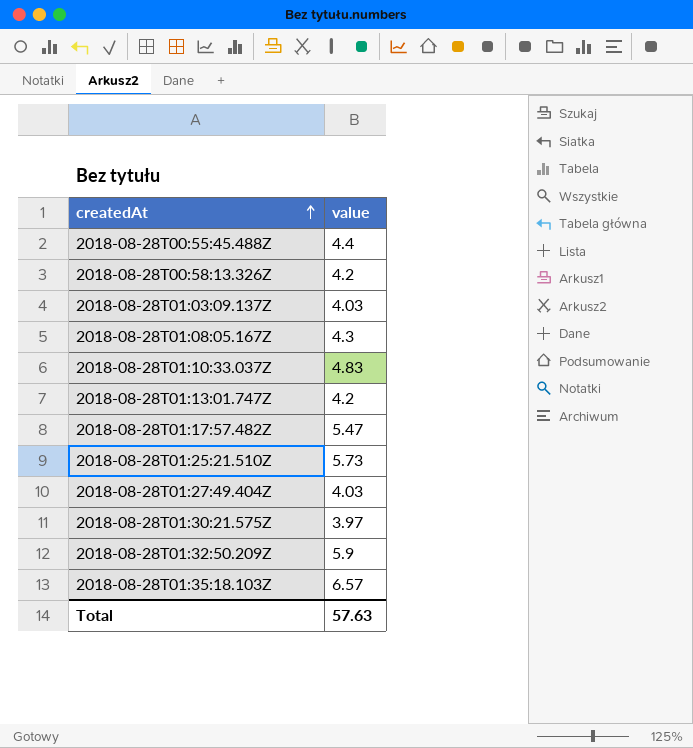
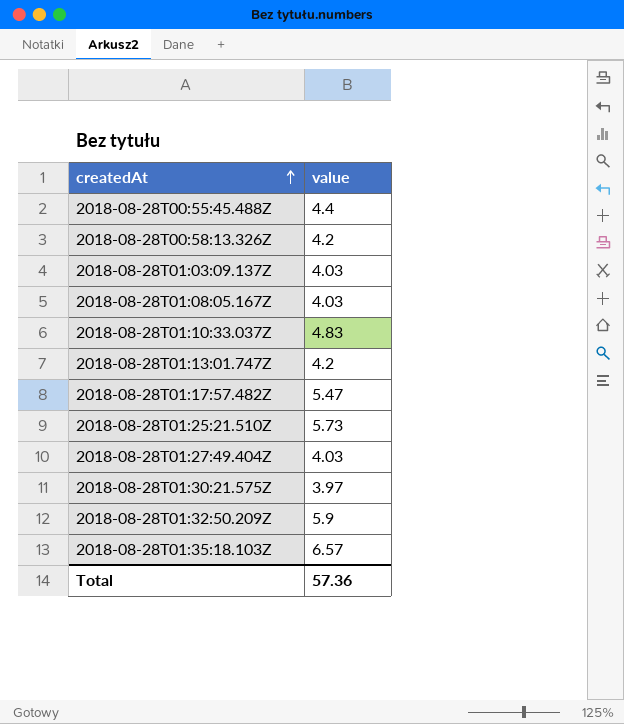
2018-08-28T01:08:05.167Z | value: 4.3 -> 4.03
Total | value: 57.63 -> 57.36

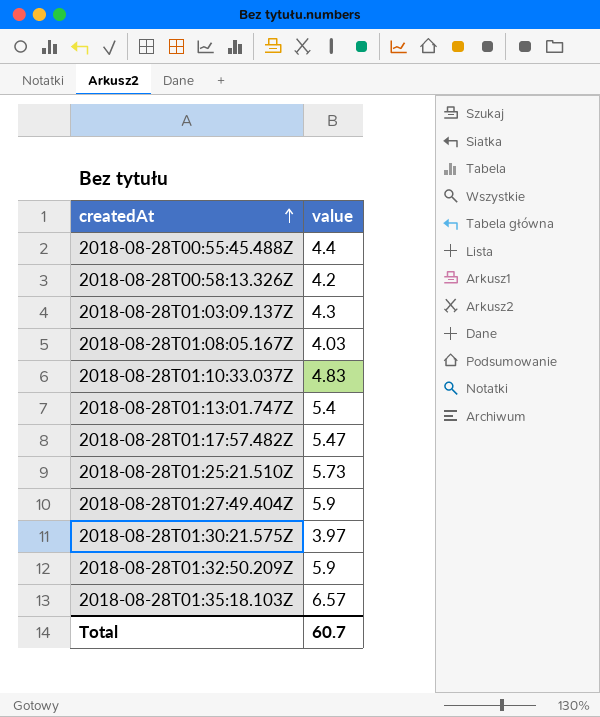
2018-08-28T01:03:09.137Z | value: 4.03 -> 4.3
2018-08-28T01:13:01.747Z | value: 4.2 -> 5.4
2018-08-28T01:27:49.404Z | value: 4.03 -> 5.9
Total | value: 57.36 -> 60.7

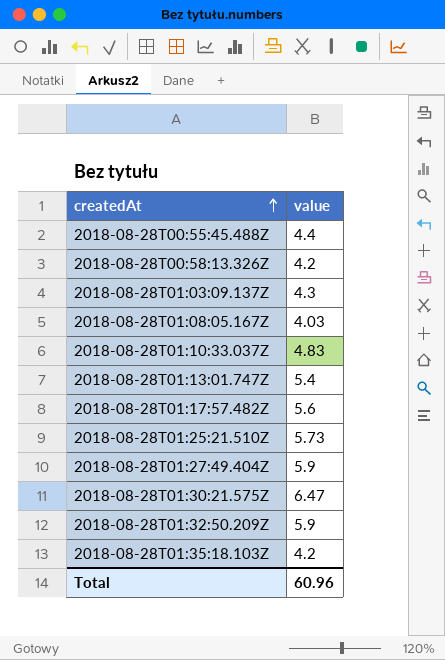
2018-08-28T01:17:57.482Z | value: 5.47 -> 5.6
2018-08-28T01:30:21.575Z | value: 3.97 -> 6.47
2018-08-28T01:35:18.103Z | value: 6.57 -> 4.2
Total | value: 60.7 -> 60.96

